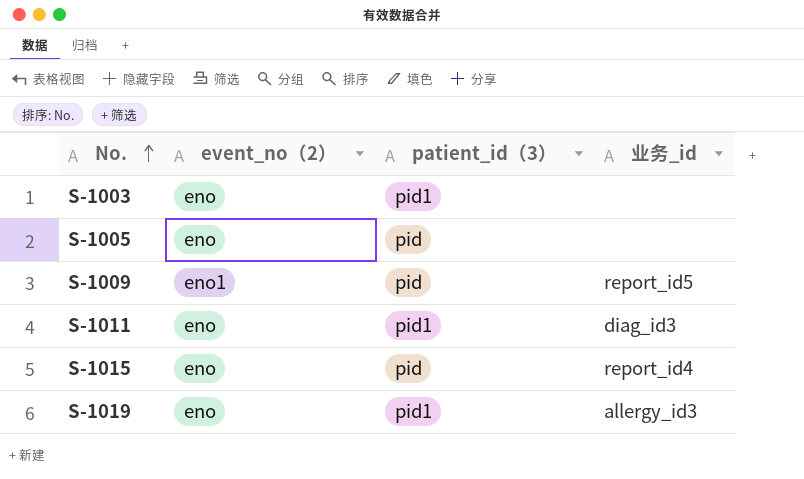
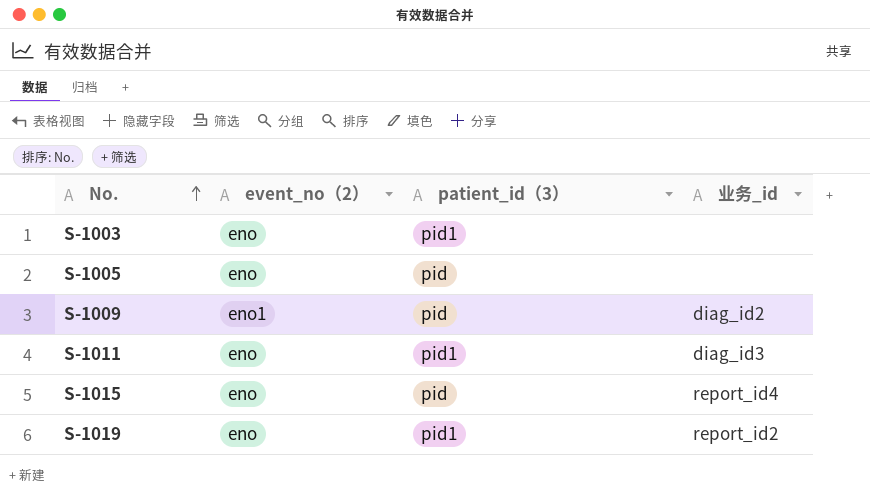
S-1009 | 业务_id: report_id5 -> diag_id2
S-1019 | 业务_id: allergy_id3 -> report_id2

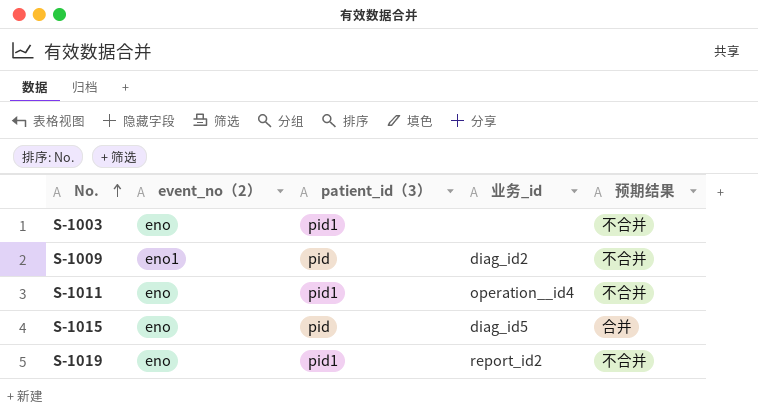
column 预期结果 | position: none -> 5
row S-1005: eno | pid | none -> none
S-1011 | 业务_id: diag_id3 -> operation__id4
S-1015 | 业务_id: report_id4 -> diag_id5

